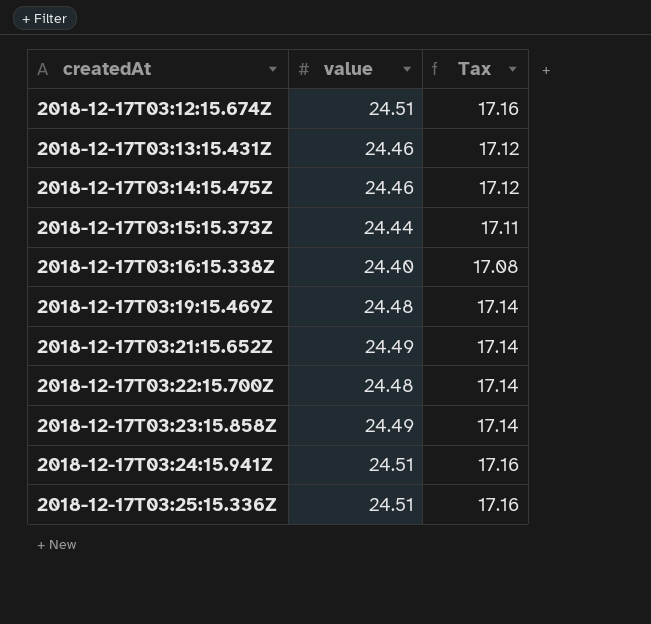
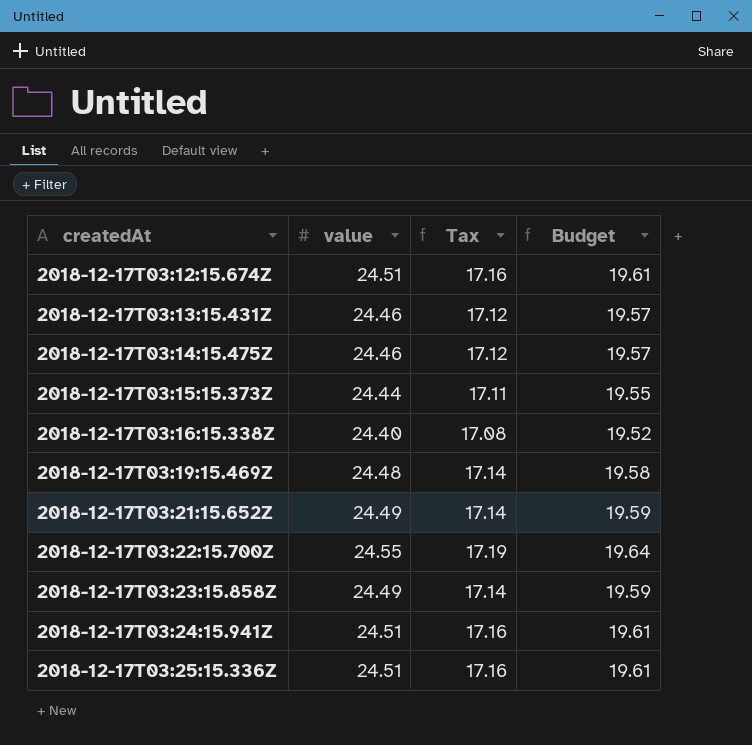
column Budget | formula: none -> [value] * 0.8
2018-12-17T03:22:15.700Z | value: 24.48 -> 24.55
2018-12-17T03:22:15.700Z | Tax: 17.14 -> 17.19

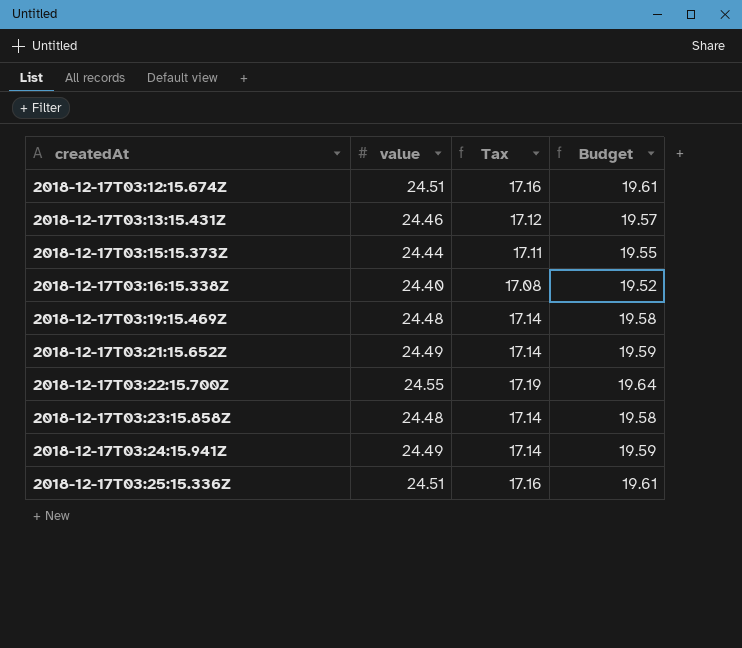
row 2018-12-17T03:14:15.475Z: 24.46 | 17.12 | 19.57 -> none
2018-12-17T03:23:15.858Z | value: 24.49 -> 24.48
2018-12-17T03:23:15.858Z | Budget: 19.59 -> 19.58
2018-12-17T03:24:15.941Z | value: 24.51 -> 24.49
2018-12-17T03:24:15.941Z | Tax: 17.16 -> 17.14
2018-12-17T03:24:15.941Z | Budget: 19.61 -> 19.59

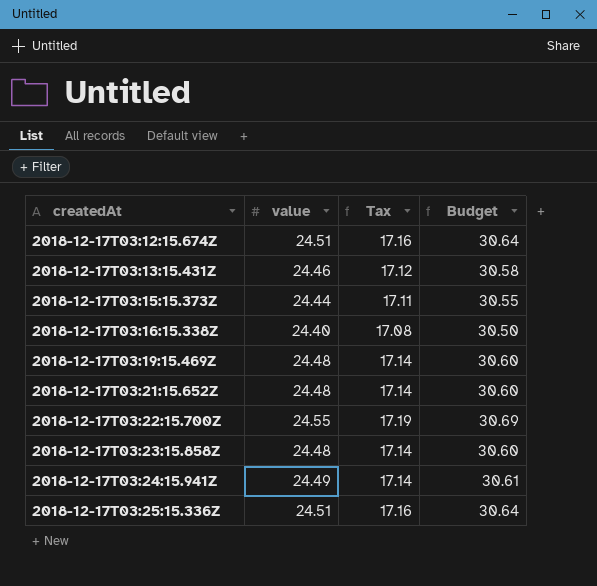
column Budget | formula: [value] * 0.8 -> [value] * 1.25
2018-12-17T03:21:15.652Z | value: 24.49 -> 24.48

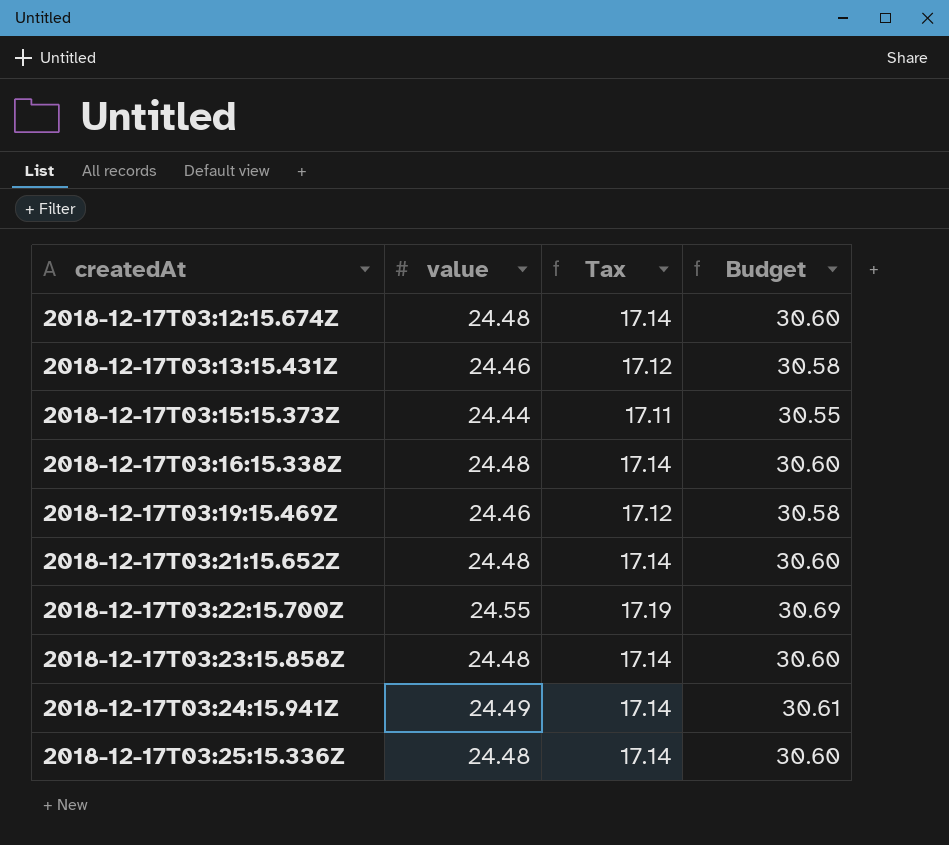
2018-12-17T03:12:15.674Z | value: 24.51 -> 24.48
2018-12-17T03:12:15.674Z | Tax: 17.16 -> 17.14
2018-12-17T03:12:15.674Z | Budget: 30.64 -> 30.60
2018-12-17T03:16:15.338Z | value: 24.40 -> 24.48
2018-12-17T03:16:15.338Z | Tax: 17.08 -> 17.14
2018-12-17T03:16:15.338Z | Budget: 30.50 -> 30.60
2018-12-17T03:19:15.469Z | value: 24.48 -> 24.46
2018-12-17T03:19:15.469Z | Tax: 17.14 -> 17.12
2018-12-17T03:19:15.469Z | Budget: 30.60 -> 30.58
2018-12-17T03:25:15.336Z | value: 24.51 -> 24.48
2018-12-17T03:25:15.336Z | Tax: 17.16 -> 17.14
2018-12-17T03:25:15.336Z | Budget: 30.64 -> 30.60

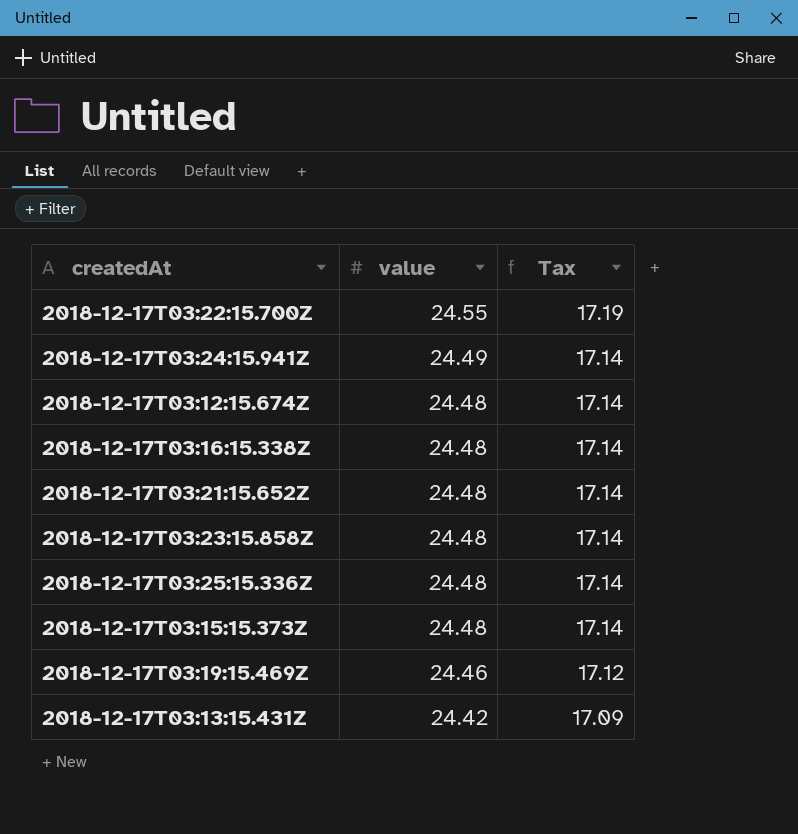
row order: createdAt ascending -> value descending
column Budget | formula: [value] * 1.25 -> none
2018-12-17T03:15:15.373Z | value: 24.44 -> 24.48
2018-12-17T03:15:15.373Z | Tax: 17.11 -> 17.14
2018-12-17T03:13:15.431Z | value: 24.46 -> 24.42
2018-12-17T03:13:15.431Z | Tax: 17.12 -> 17.09

